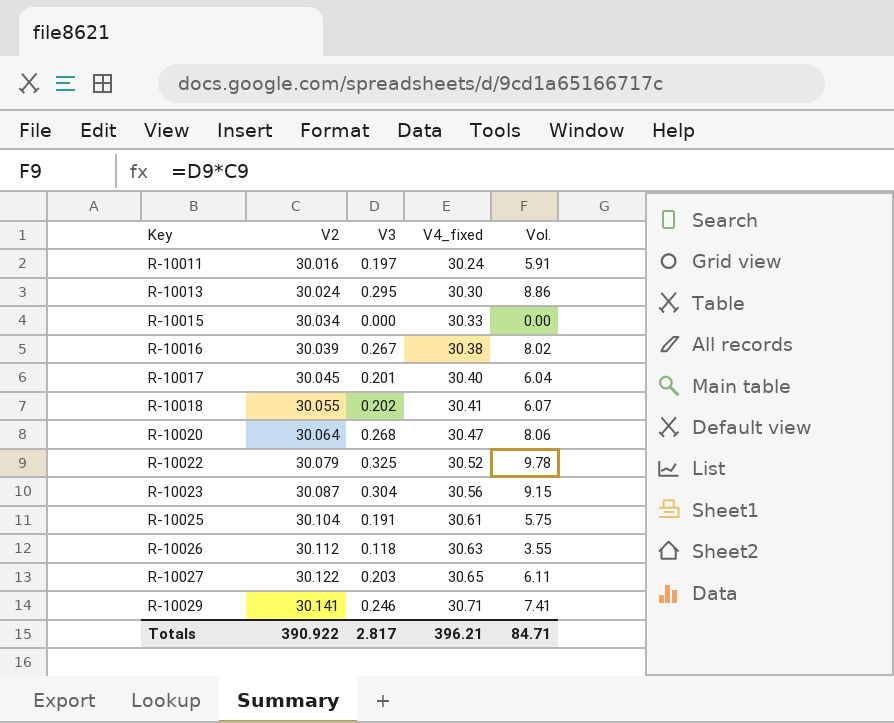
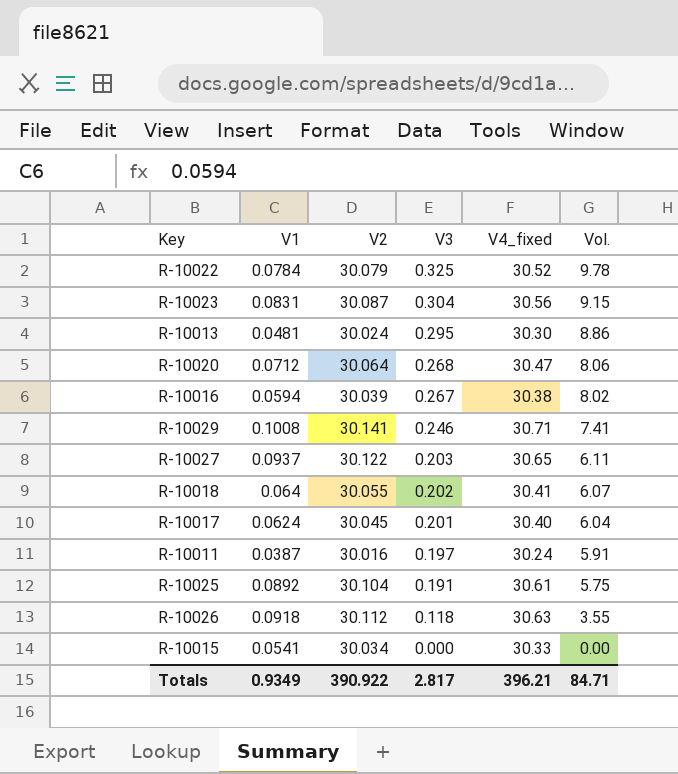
row order: Key ascending -> V3 descending
column V1 | position: none -> 2

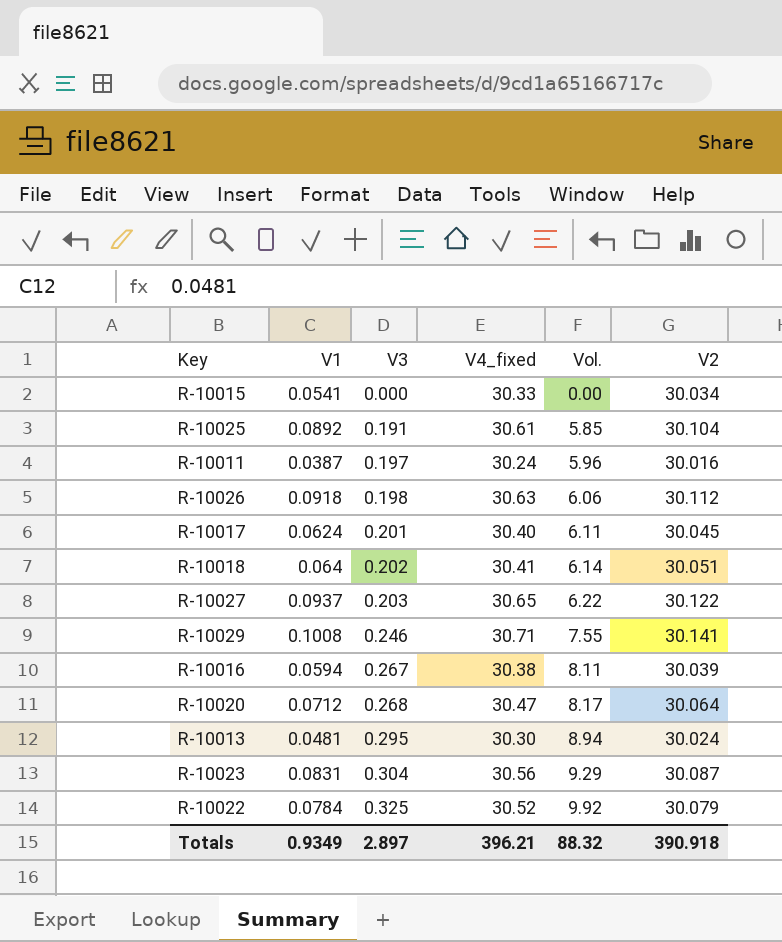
row order: V3 descending -> V3 ascending
column Vol. | formula: [V2] * [V3] -> [V3] * [V4_fixed]
column V2 | position: 3 -> 6
R-10026 | V3: 0.118 -> 0.198
R-10018 | V2: 30.055 -> 30.051
Totals | V3: 2.817 -> 2.897
Totals | Vol.: 84.71 -> 88.32
Totals | V2: 390.922 -> 390.918

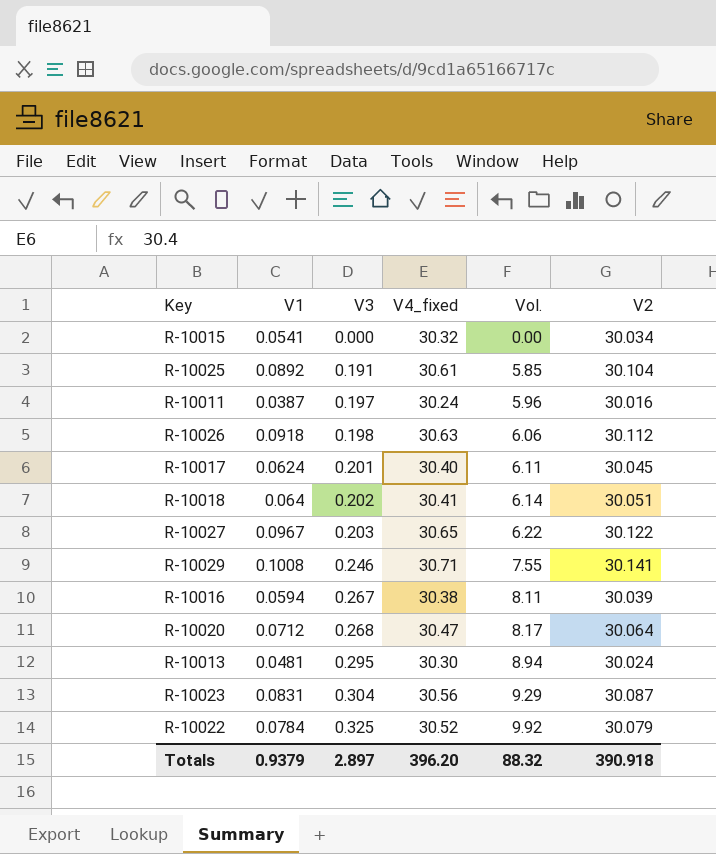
R-10015 | V4_fixed: 30.33 -> 30.32
R-10027 | V1: 0.0937 -> 0.0967
Totals | V1: 0.9349 -> 0.9379
Totals | V4_fixed: 396.21 -> 396.20

